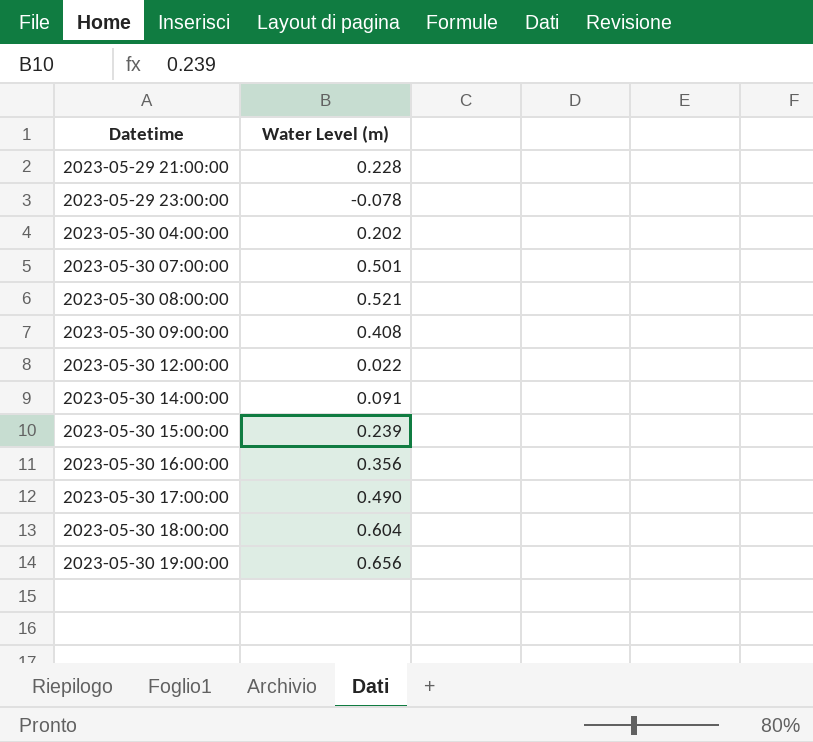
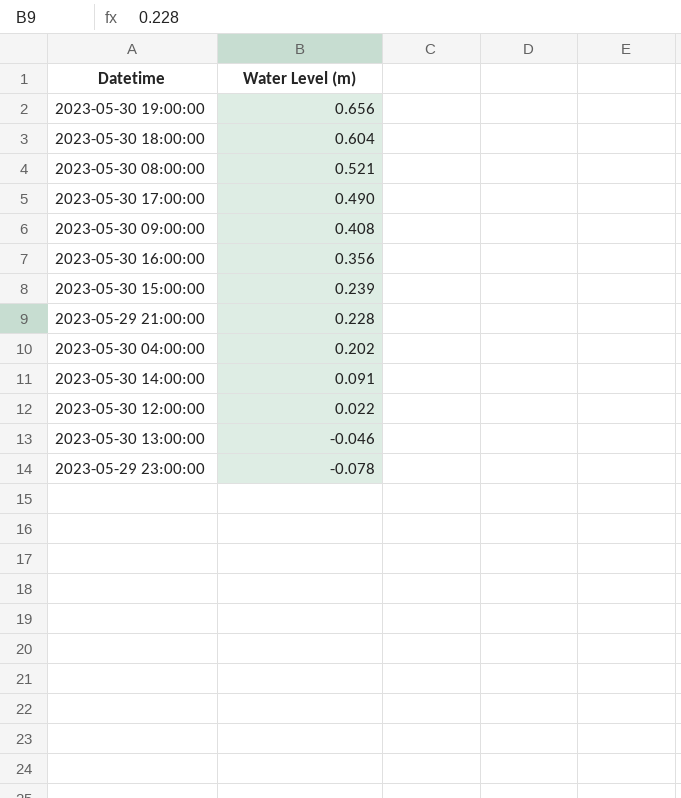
row order: Datetime ascending -> Water Level (m) descending
row 2023-05-30 07:00:00: 0.501 -> none
row 2023-05-30 13:00:00: none -> -0.046

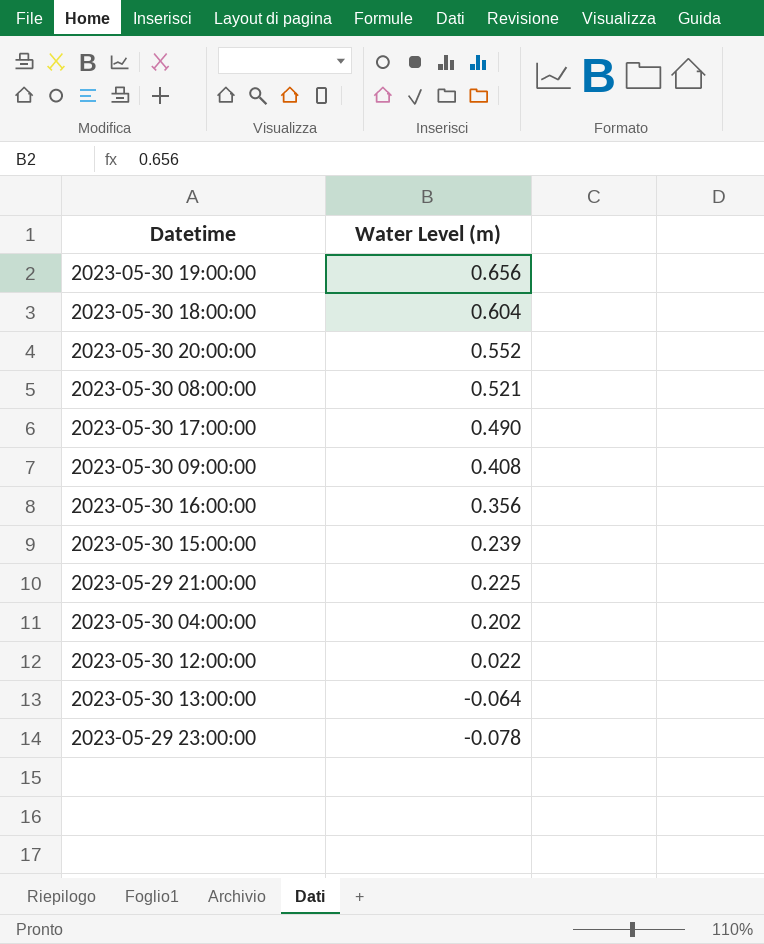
row 2023-05-30 14:00:00: 0.091 -> none
row 2023-05-30 20:00:00: none -> 0.552
2023-05-29 21:00:00 | Water Level (m): 0.228 -> 0.225
2023-05-30 13:00:00 | Water Level (m): -0.046 -> -0.064

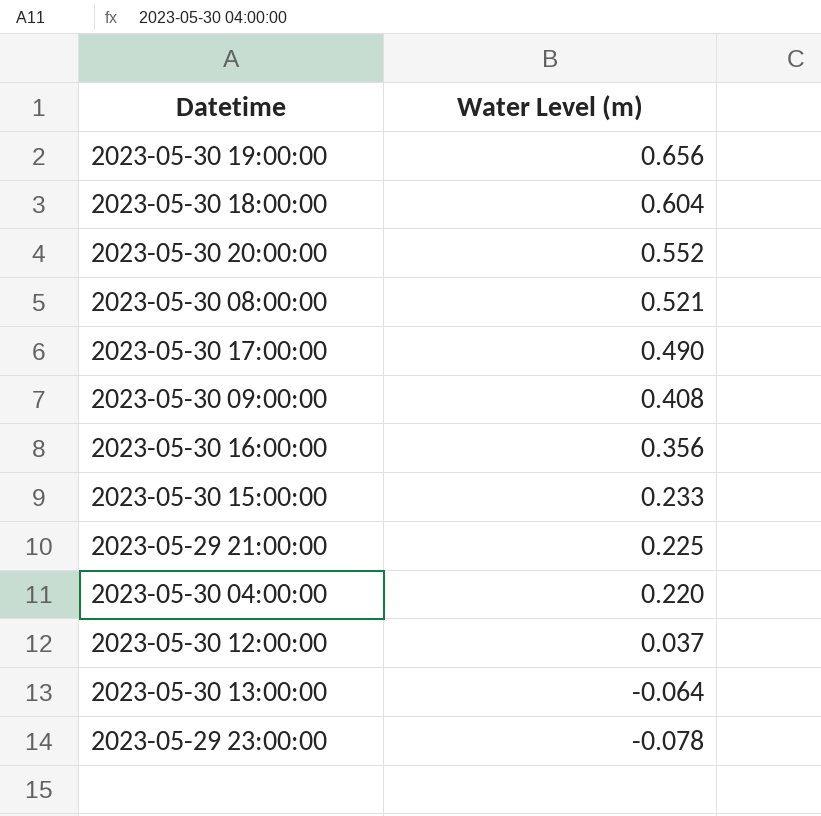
2023-05-30 15:00:00 | Water Level (m): 0.239 -> 0.233
2023-05-30 04:00:00 | Water Level (m): 0.202 -> 0.220
2023-05-30 12:00:00 | Water Level (m): 0.022 -> 0.037

